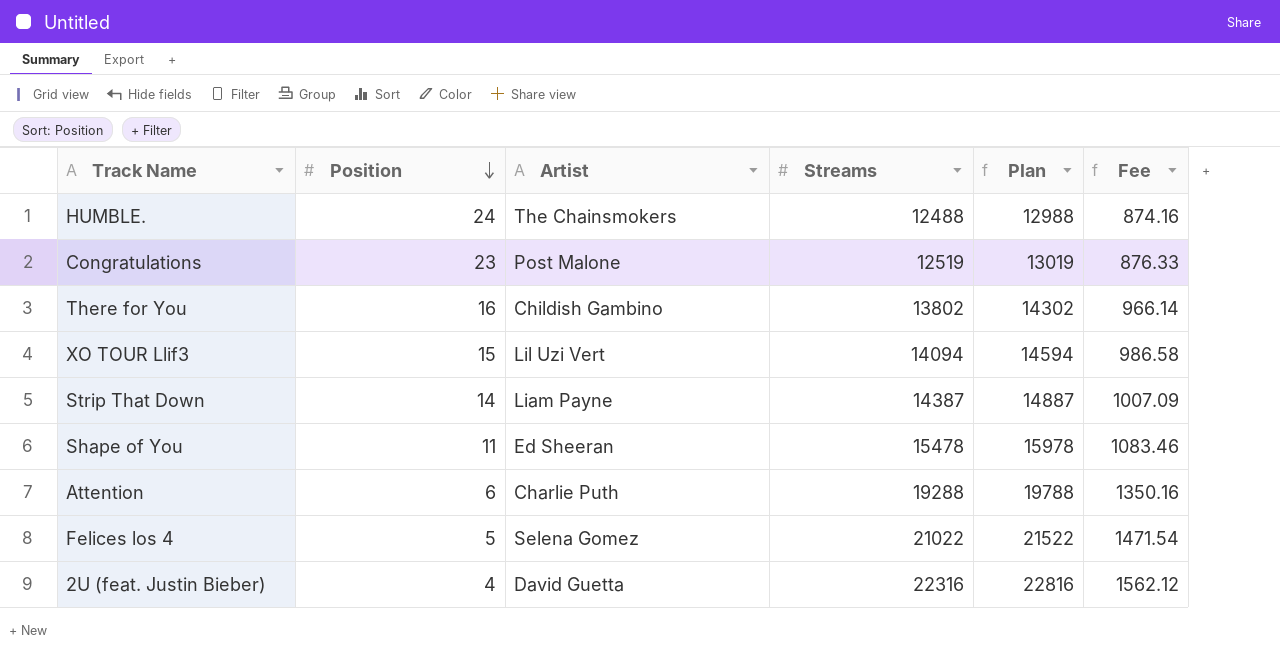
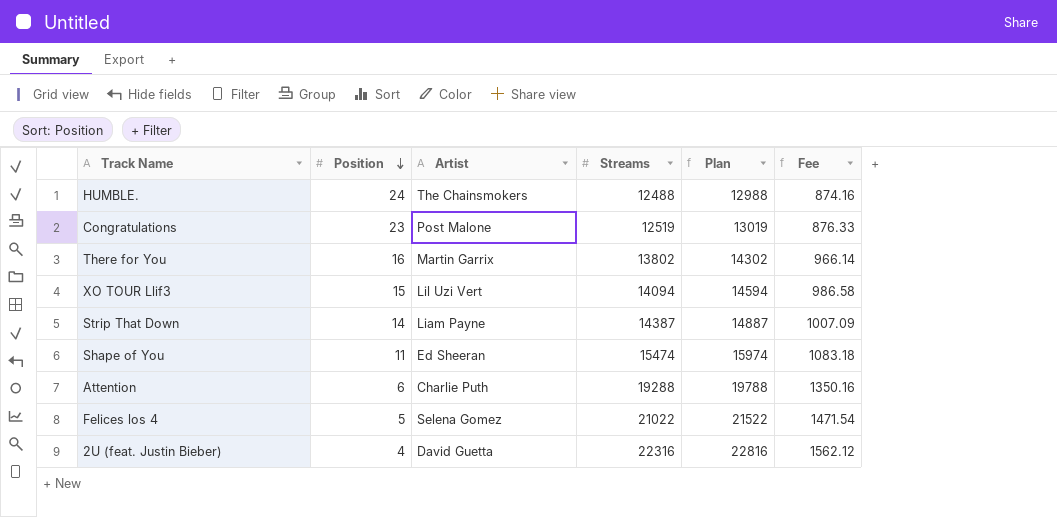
There for You | Artist: Childish Gambino -> Martin Garrix
Shape of You | Streams: 15478 -> 15474
Shape of You | Plan: 15978 -> 15974
Shape of You | Fee: 1083.46 -> 1083.18

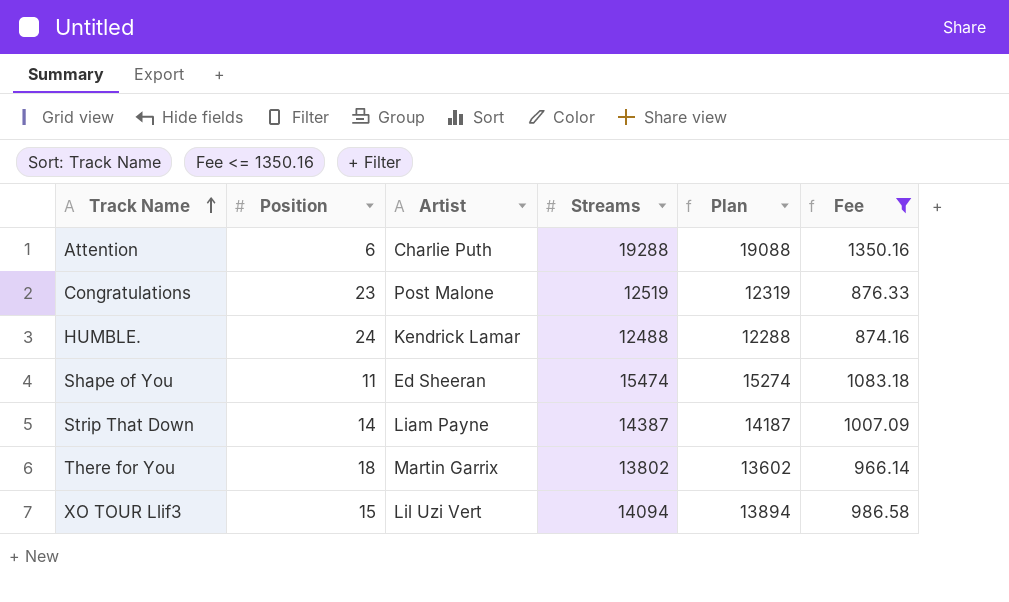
filter: none -> Fee <= 1350.16
row order: Position descending -> Track Name ascending
column Plan | formula: [Streams] + 500 -> [Streams] - 200
HUMBLE. | Artist: The Chainsmokers -> Kendrick Lamar
There for You | Position: 16 -> 18

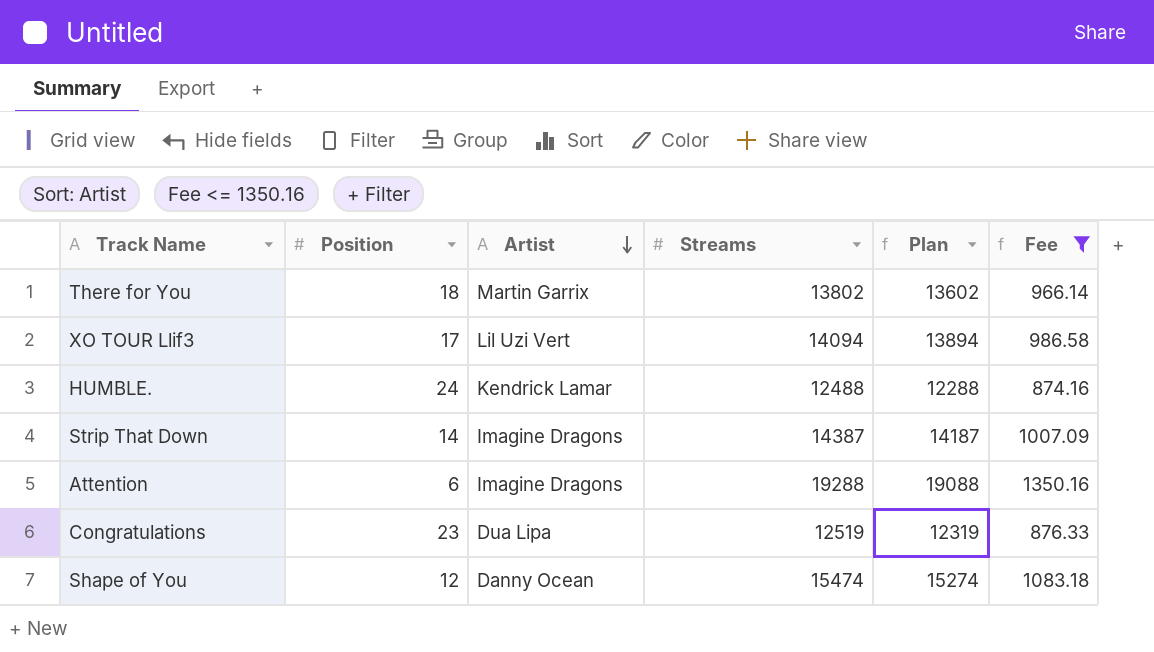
row order: Track Name ascending -> Artist descending
XO TOUR Llif3 | Position: 15 -> 17
Strip That Down | Artist: Liam Payne -> Imagine Dragons
Attention | Artist: Charlie Puth -> Imagine Dragons
Congratulations | Artist: Post Malone -> Dua Lipa
Shape of You | Position: 11 -> 12
Shape of You | Artist: Ed Sheeran -> Danny Ocean

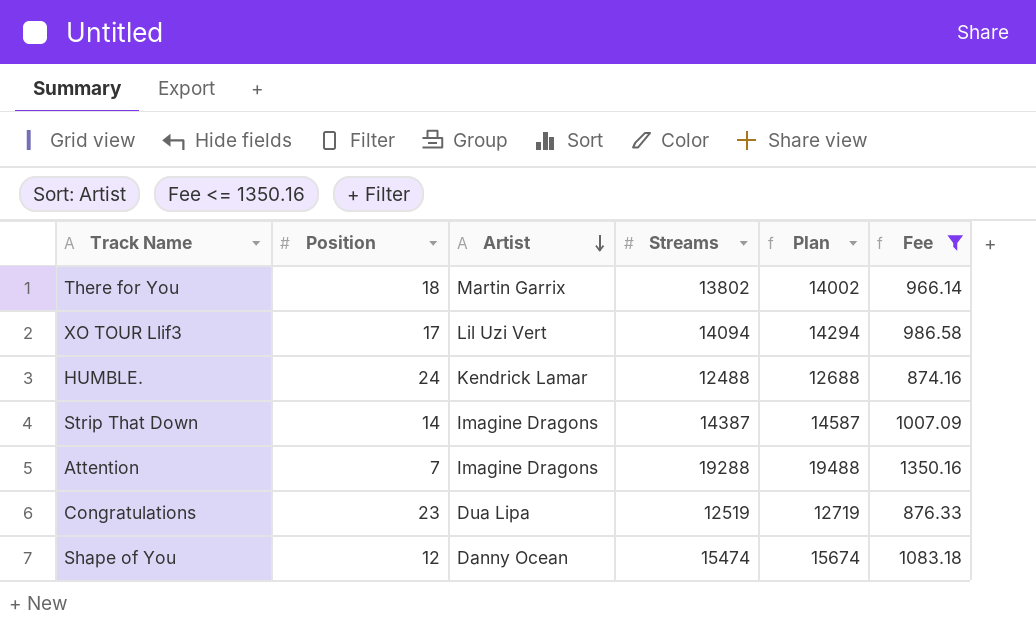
column Plan | formula: [Streams] - 200 -> [Streams] + 200
Attention | Position: 6 -> 7

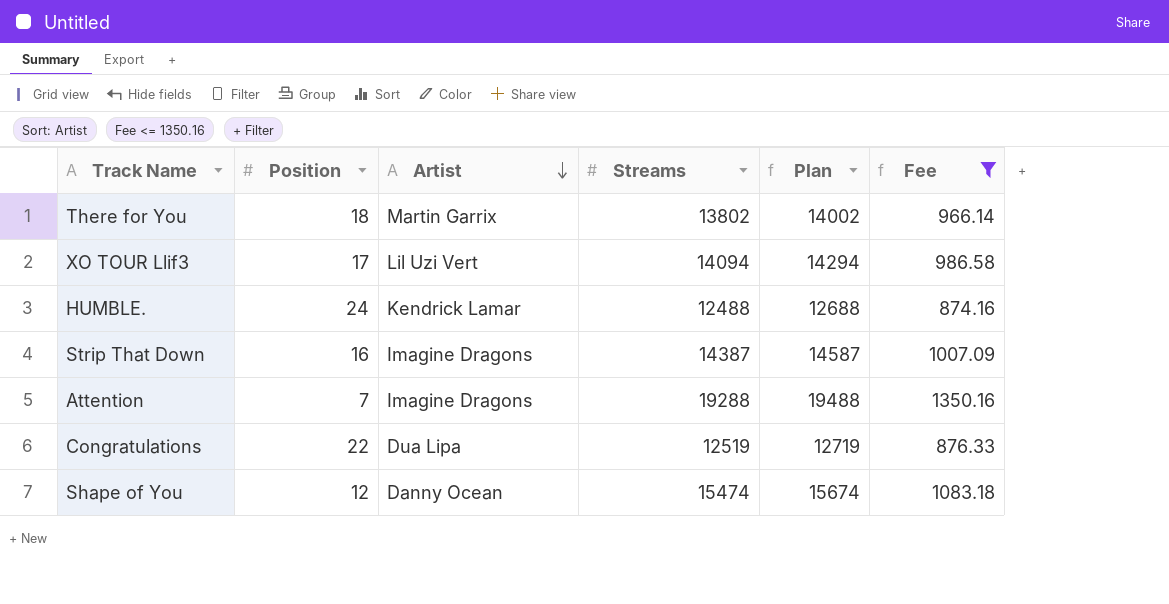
Strip That Down | Position: 14 -> 16
Congratulations | Position: 23 -> 22

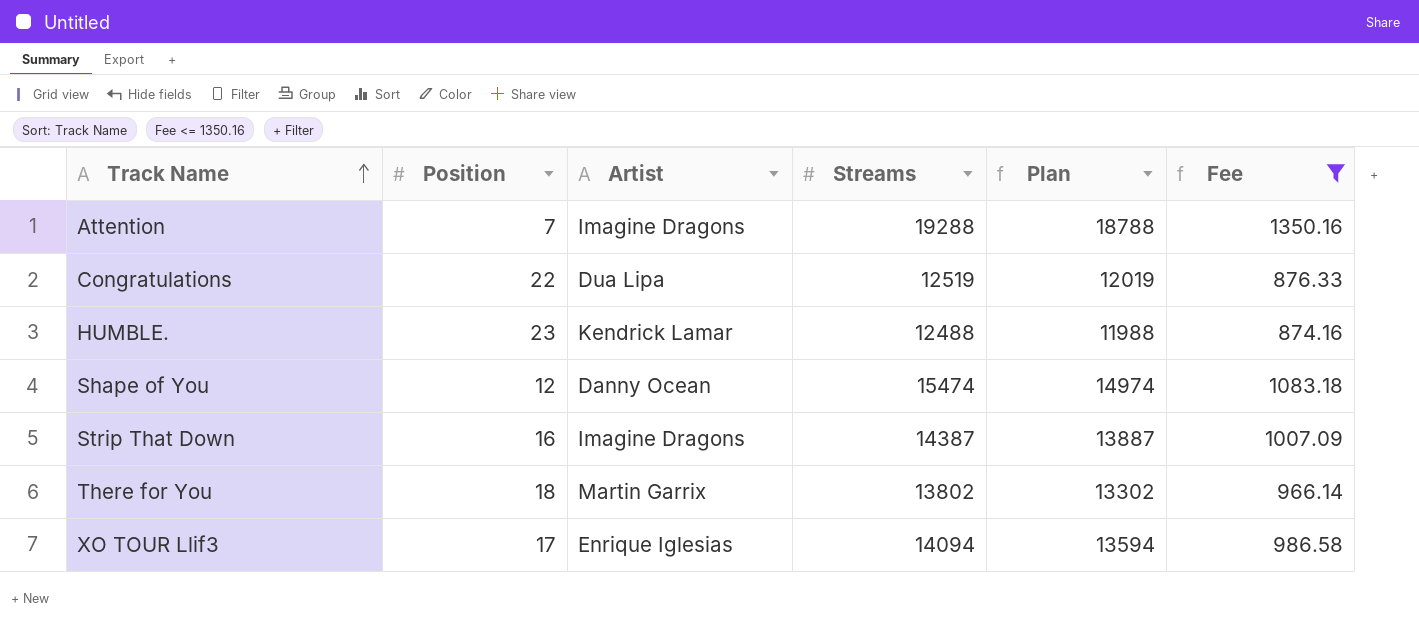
row order: Artist descending -> Track Name ascending
column Plan | formula: [Streams] + 200 -> [Streams] - 500
HUMBLE. | Position: 24 -> 23
XO TOUR Llif3 | Artist: Lil Uzi Vert -> Enrique Iglesias

